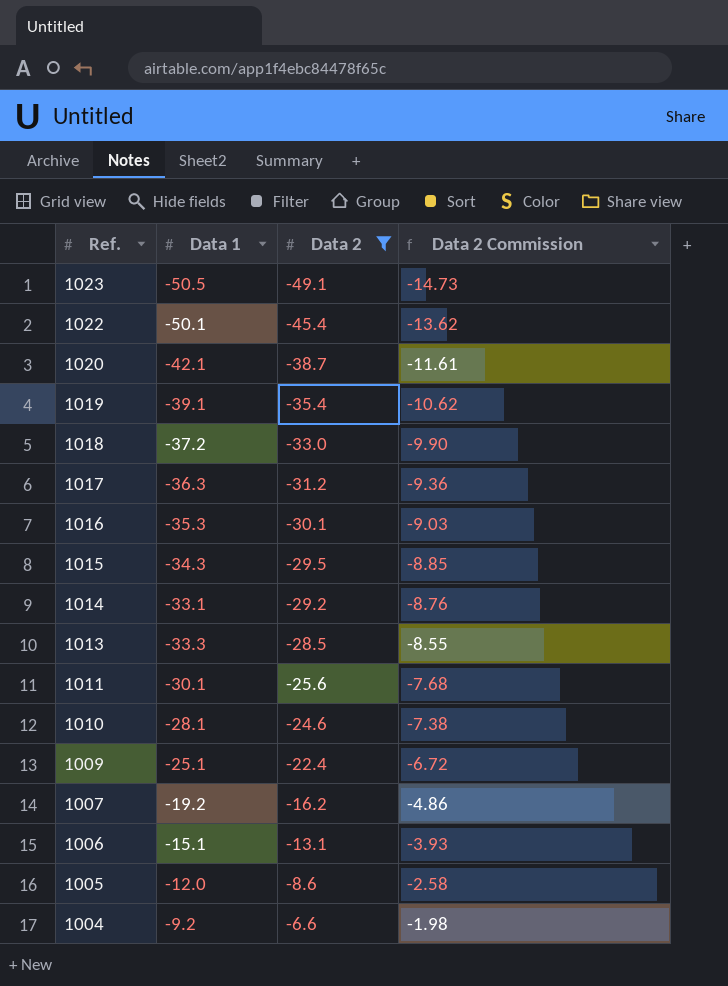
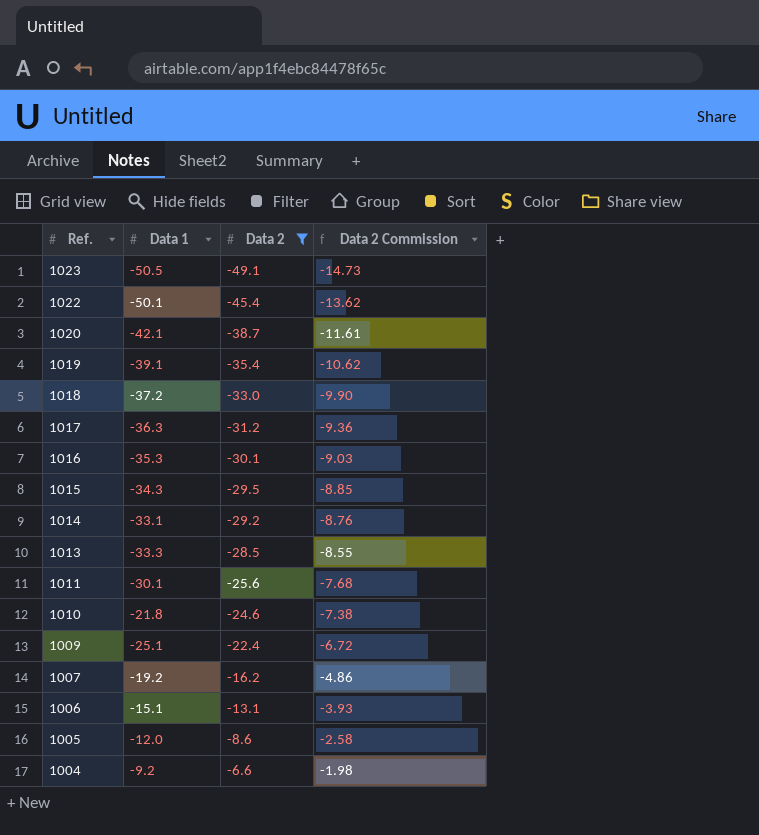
1010 | Data 1: -28.1 -> -21.8

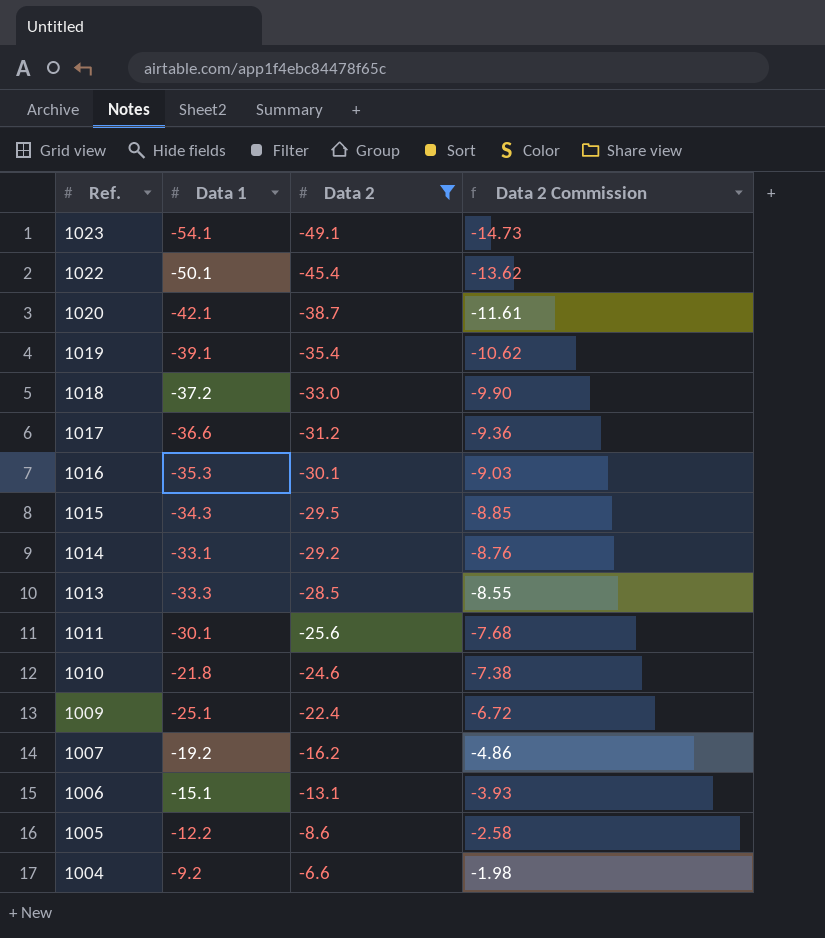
1023 | Data 1: -50.5 -> -54.1
1017 | Data 1: -36.3 -> -36.6
1005 | Data 1: -12.0 -> -12.2

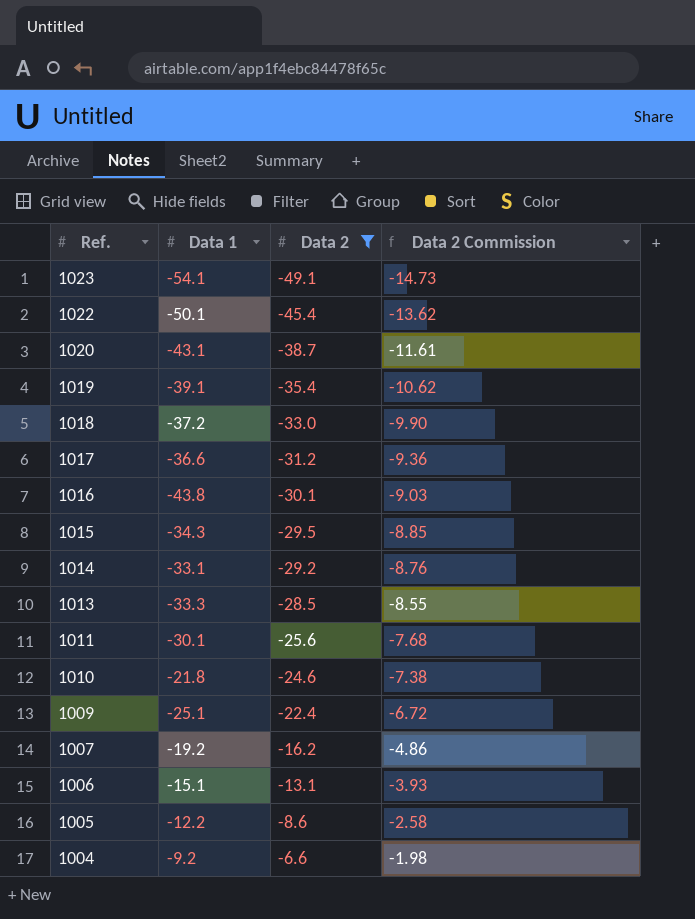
1020 | Data 1: -42.1 -> -43.1
1016 | Data 1: -35.3 -> -43.8

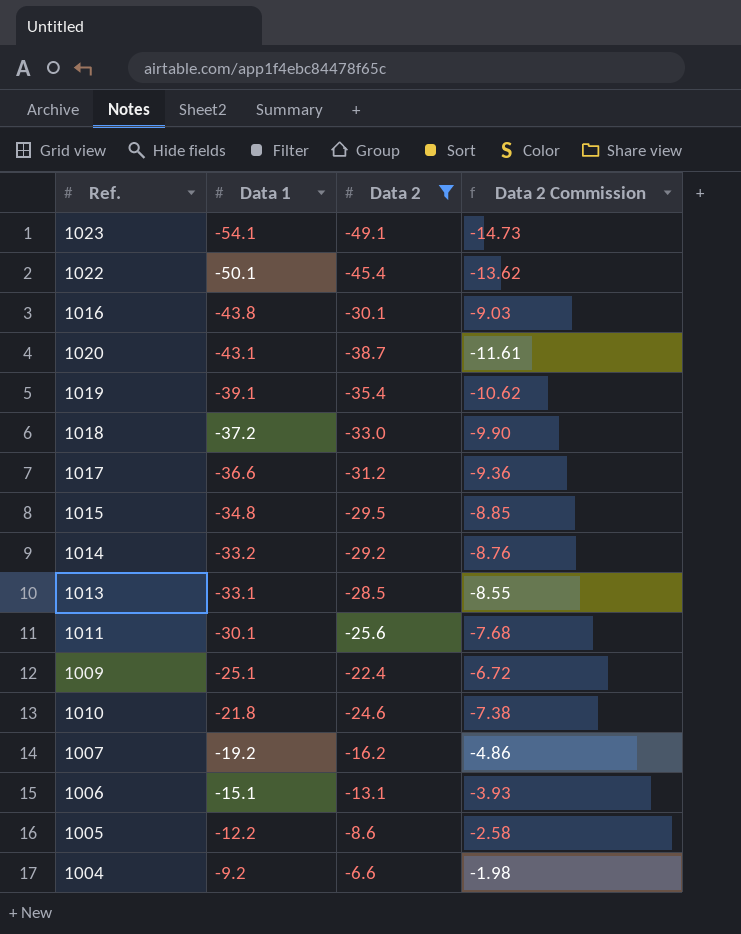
row order: Ref. descending -> Data 1 ascending
1015 | Data 1: -34.3 -> -34.8
1014 | Data 1: -33.1 -> -33.2
1013 | Data 1: -33.3 -> -33.1

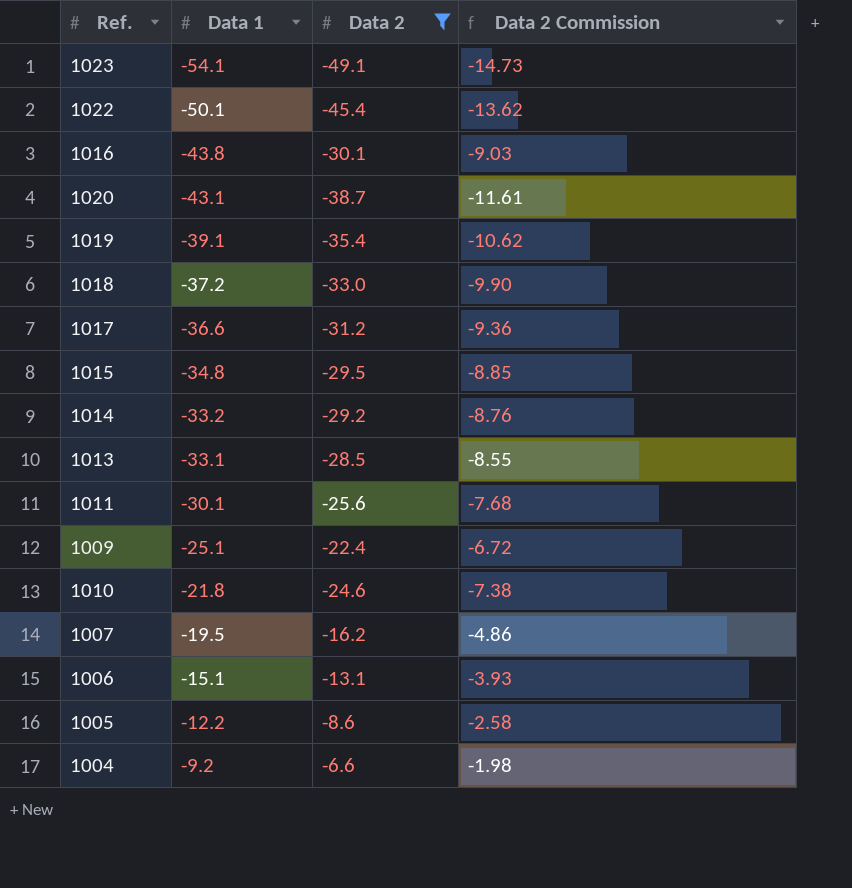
1007 | Data 1: -19.2 -> -19.5

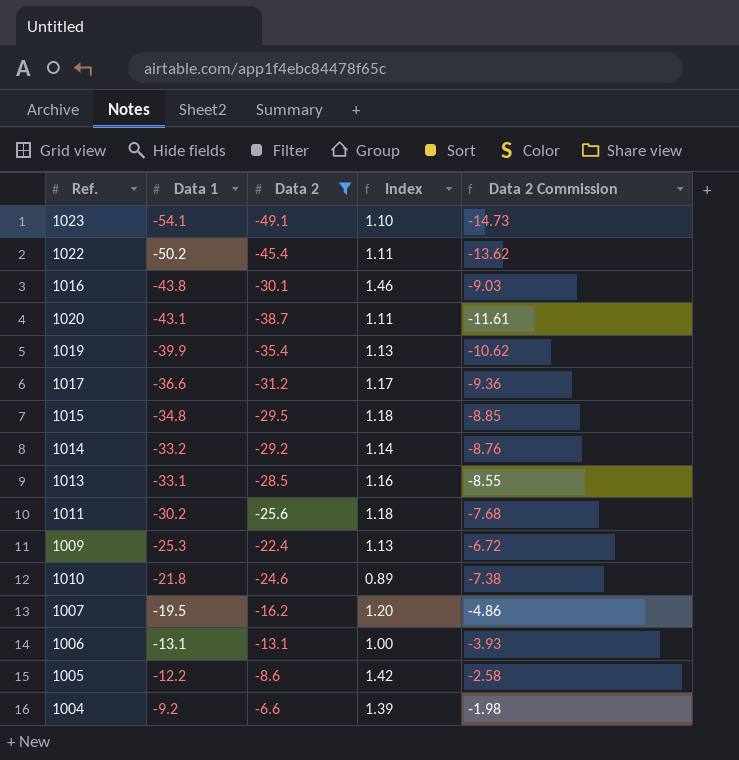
column Index | formula: none -> [Data 1] / [Data 2]
row 1018: -37.2 | -33.0 | -9.90 -> none
1022 | Data 1: -50.1 -> -50.2
1019 | Data 1: -39.1 -> -39.9
1011 | Data 1: -30.1 -> -30.2
1009 | Data 1: -25.1 -> -25.3
1006 | Data 1: -15.1 -> -13.1

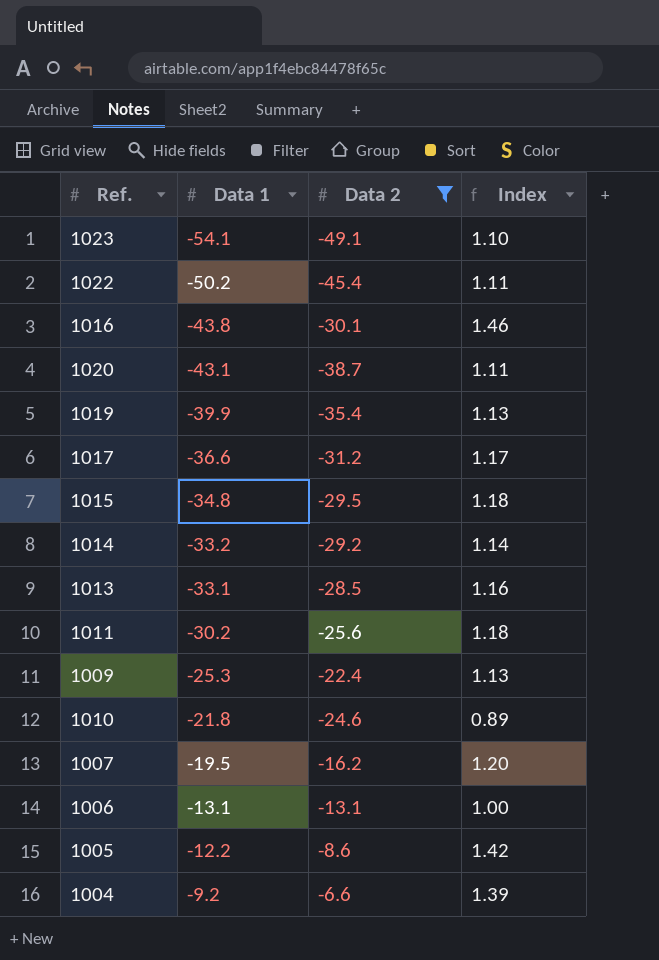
column Data 2 Commission | formula: [Data 2] * 0.3 -> none

